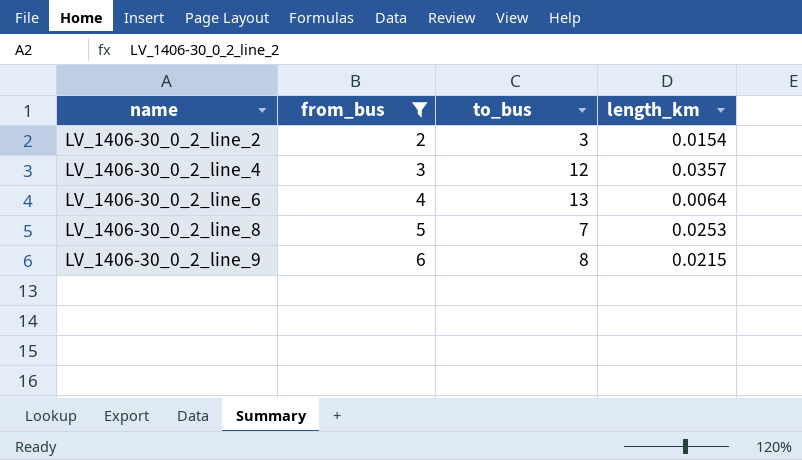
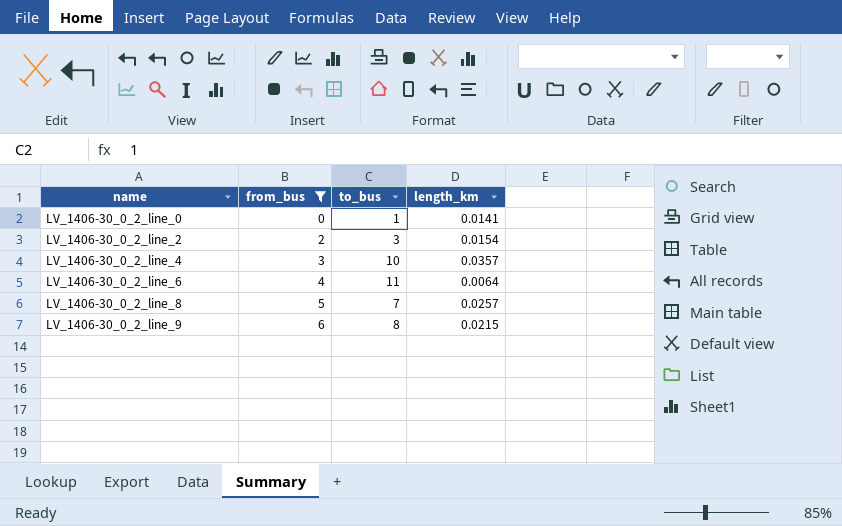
row LV_1406-30_0_2_line_0: none -> 0 | 1 | 0.0141
LV_1406-30_0_2_line_4 | to_bus: 12 -> 10
LV_1406-30_0_2_line_6 | to_bus: 13 -> 11
LV_1406-30_0_2_line_8 | length_km: 0.0253 -> 0.0257

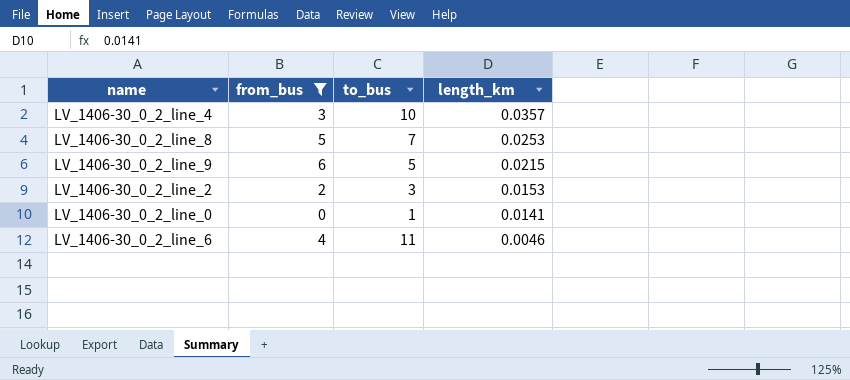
row order: name ascending -> length_km descending
LV_1406-30_0_2_line_8 | length_km: 0.0257 -> 0.0253
LV_1406-30_0_2_line_9 | to_bus: 8 -> 5
LV_1406-30_0_2_line_2 | length_km: 0.0154 -> 0.0153
LV_1406-30_0_2_line_6 | length_km: 0.0064 -> 0.0046

